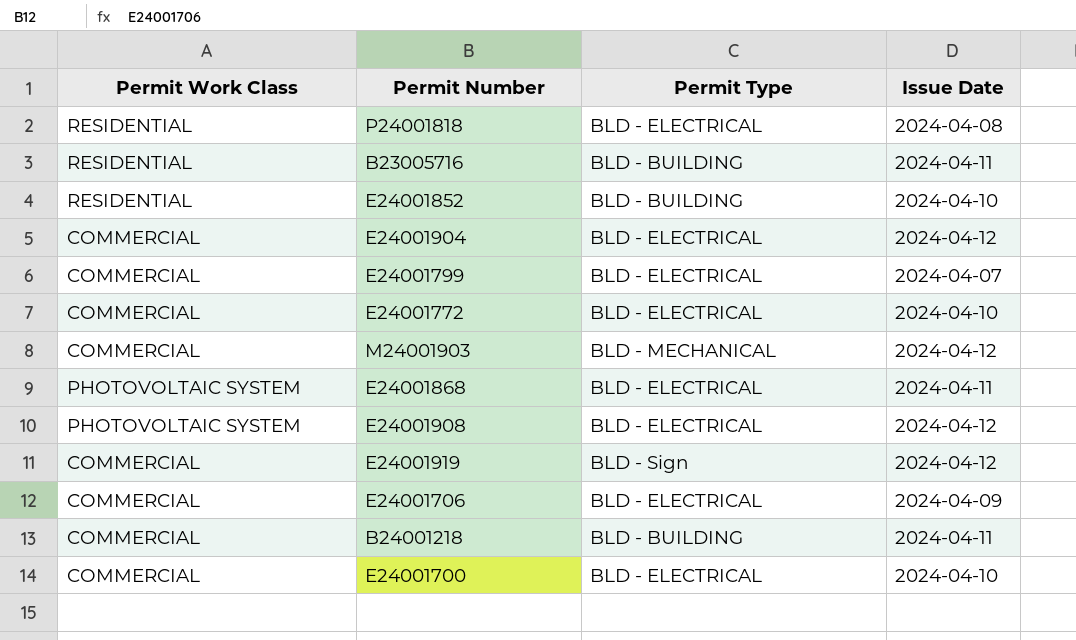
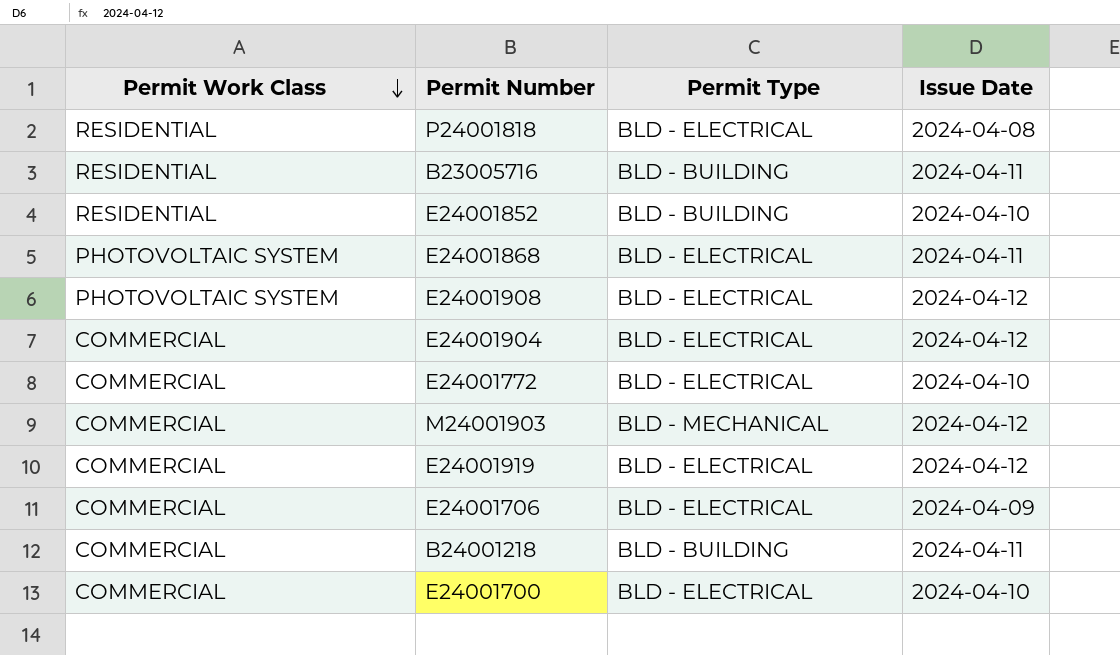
row order: none -> Permit Work Class descending
row E24001799: COMMERCIAL | BLD - ELECTRICAL | 2024-04-07 -> none
E24001919 | Permit Type: BLD - Sign -> BLD - ELECTRICAL

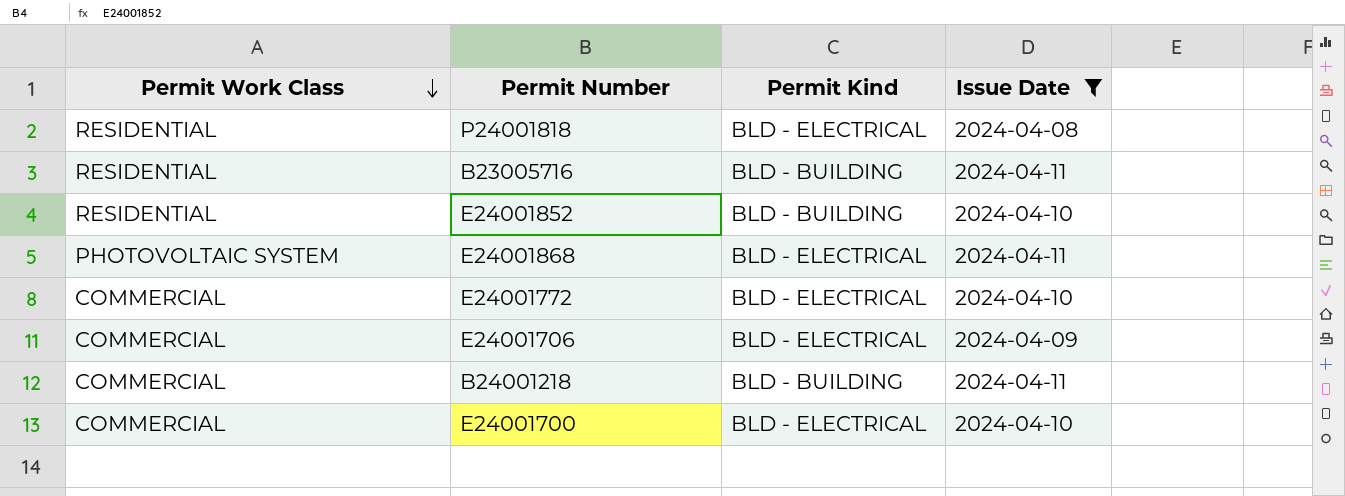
filter: none -> Issue Date != 2024-04-12
column name: Permit Type -> Permit Kind

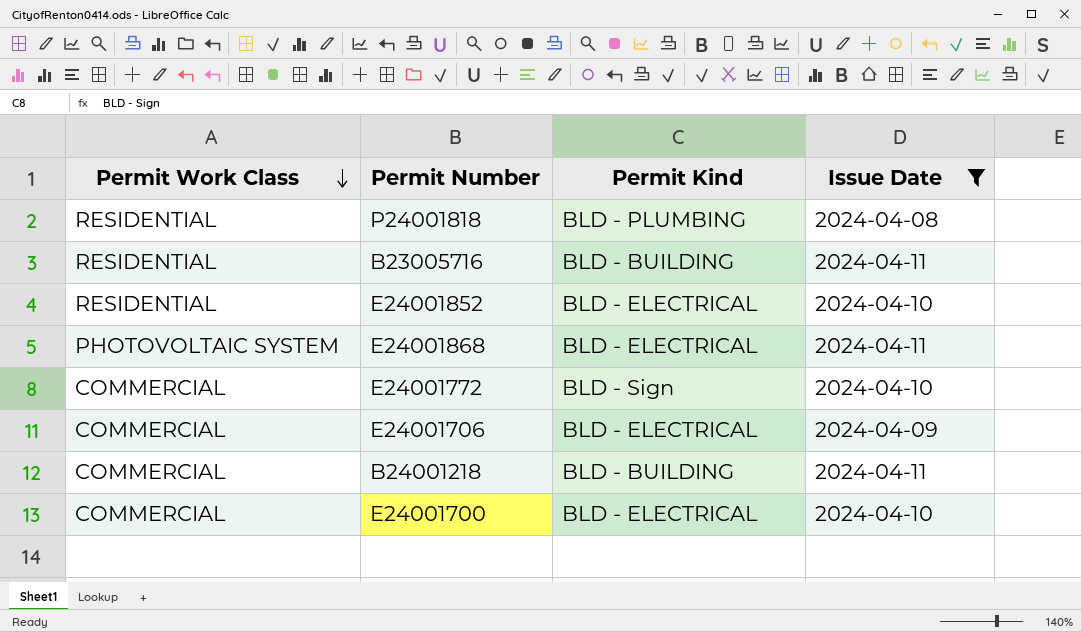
P24001818 | Permit Kind: BLD - ELECTRICAL -> BLD - PLUMBING
E24001852 | Permit Kind: BLD - BUILDING -> BLD - ELECTRICAL
E24001772 | Permit Kind: BLD - ELECTRICAL -> BLD - Sign

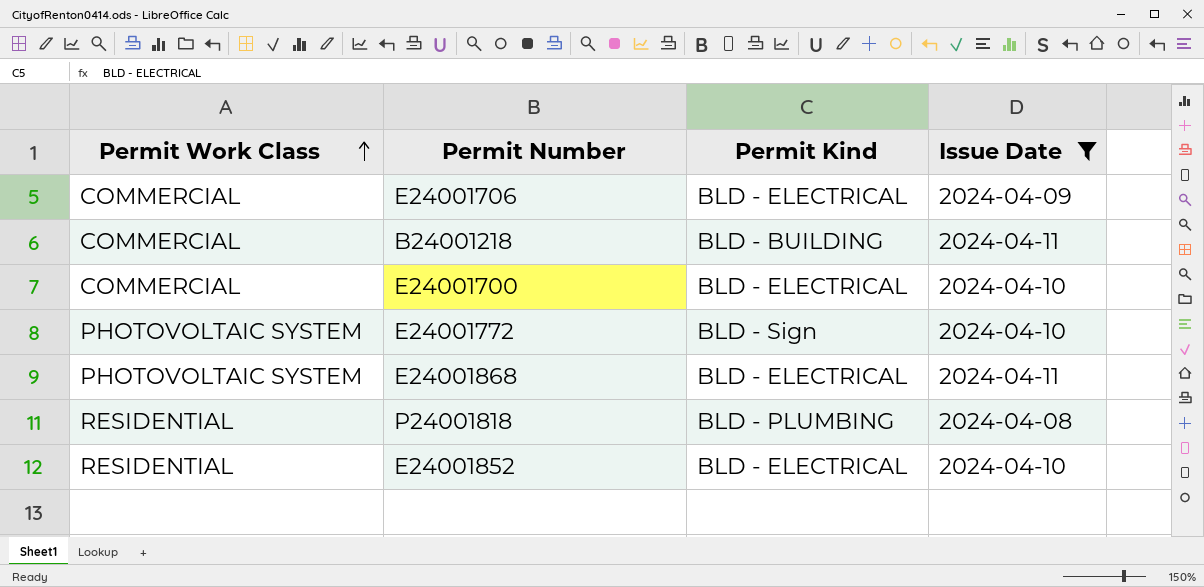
row order: Permit Work Class descending -> Permit Work Class ascending
row B23005716: RESIDENTIAL | BLD - BUILDING | 2024-04-11 -> none
E24001772 | Permit Work Class: COMMERCIAL -> PHOTOVOLTAIC SYSTEM

